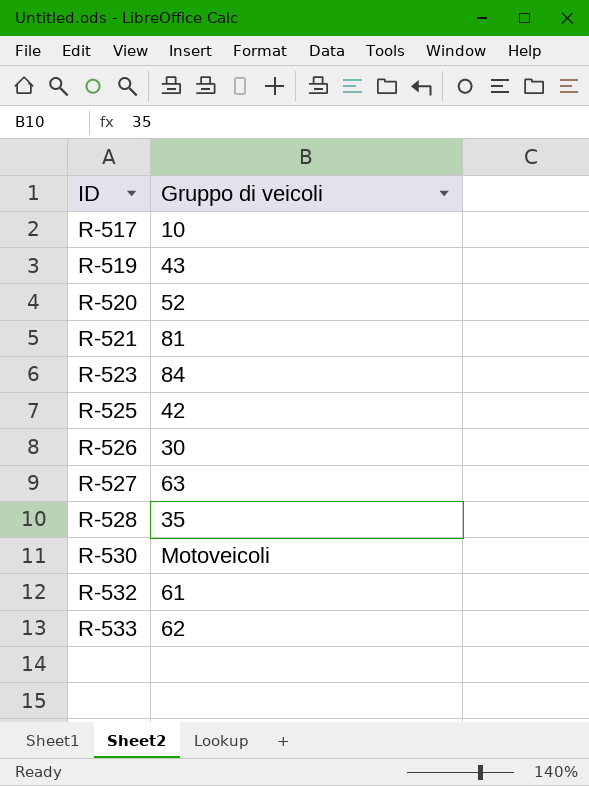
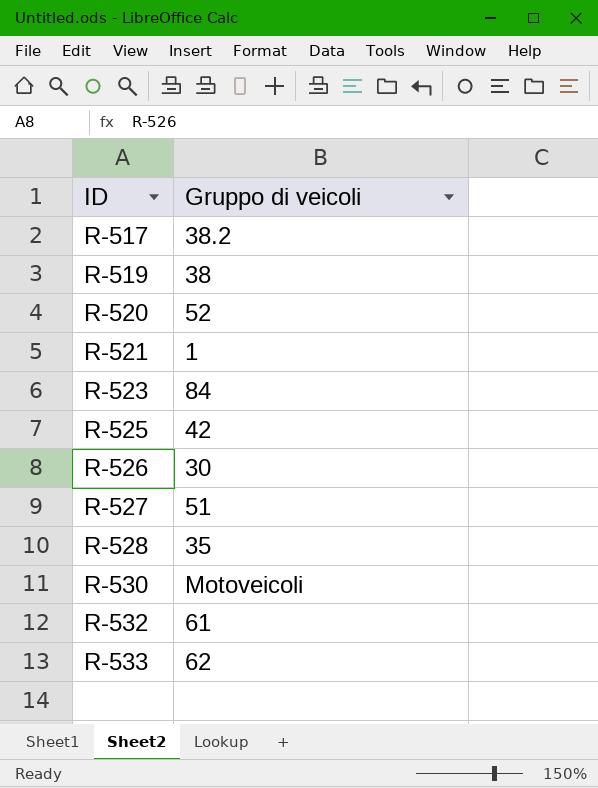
R-517 | Gruppo di veicoli: 10 -> 38.2
R-519 | Gruppo di veicoli: 43 -> 38
R-521 | Gruppo di veicoli: 81 -> 1
R-527 | Gruppo di veicoli: 63 -> 51

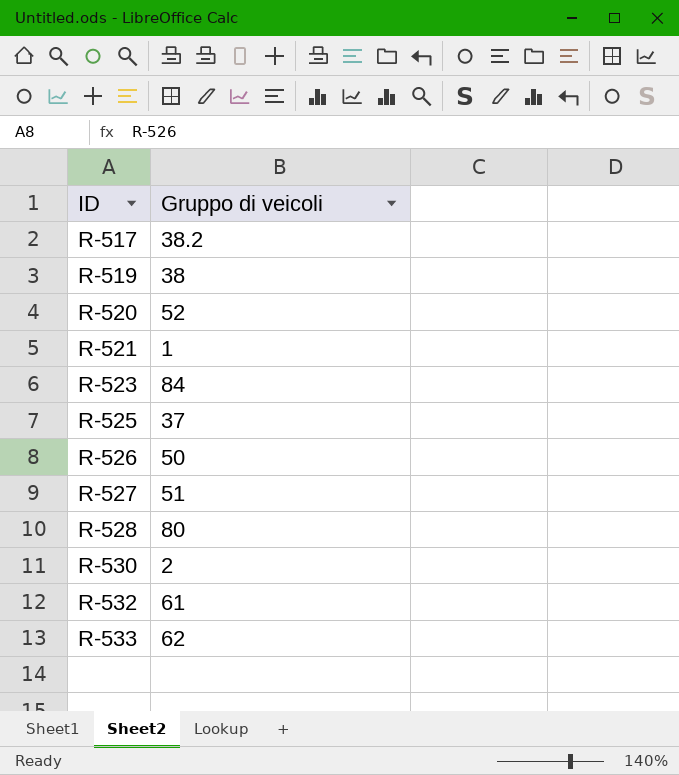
R-525 | Gruppo di veicoli: 42 -> 37
R-526 | Gruppo di veicoli: 30 -> 50
R-528 | Gruppo di veicoli: 35 -> 80
R-530 | Gruppo di veicoli: Motoveicoli -> 2

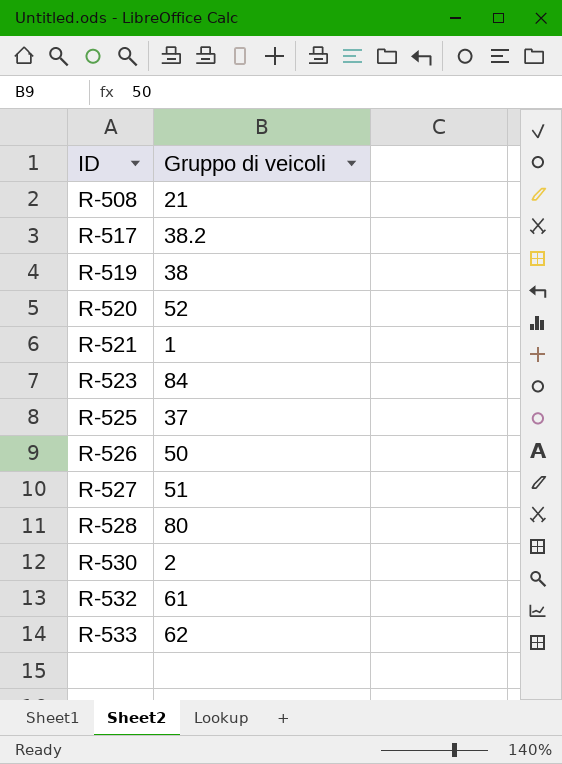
row R-508: none -> 21

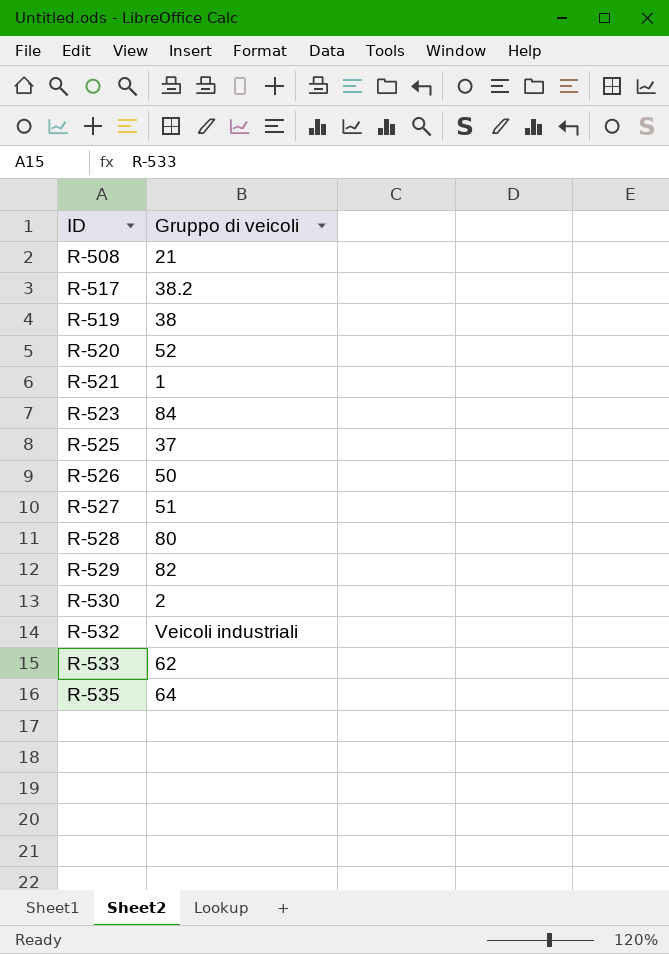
row R-529: none -> 82
R-532 | Gruppo di veicoli: 61 -> Veicoli industriali
row R-535: none -> 64

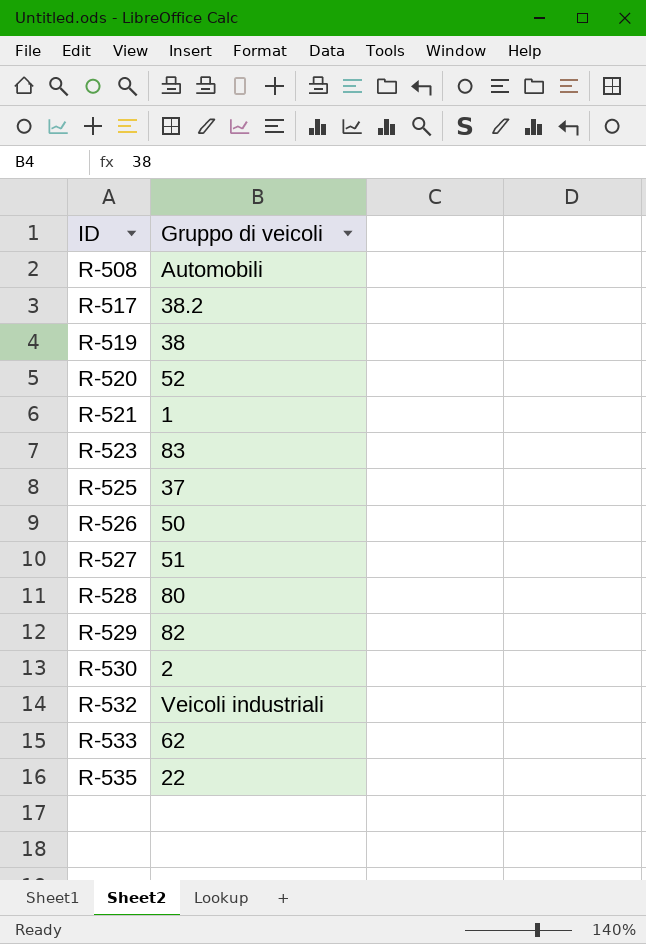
R-508 | Gruppo di veicoli: 21 -> Automobili
R-523 | Gruppo di veicoli: 84 -> 83
R-535 | Gruppo di veicoli: 64 -> 22

